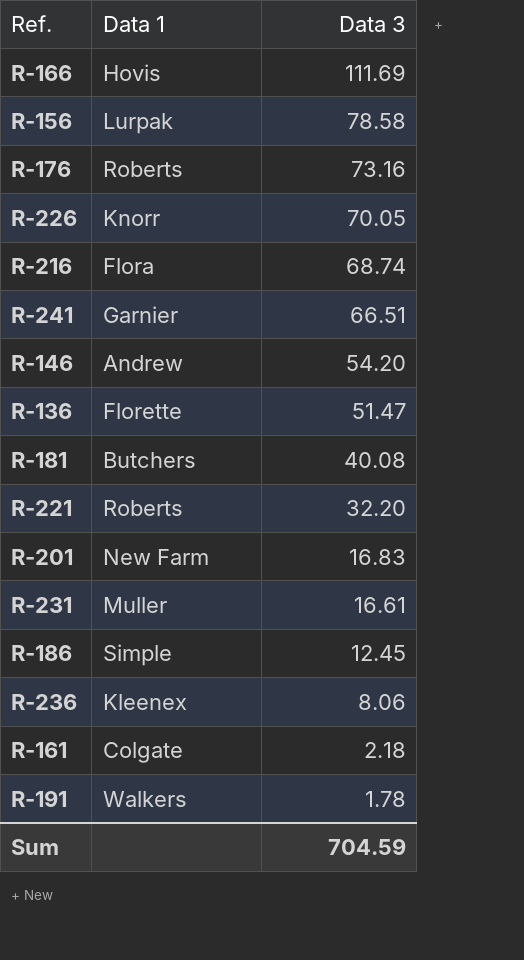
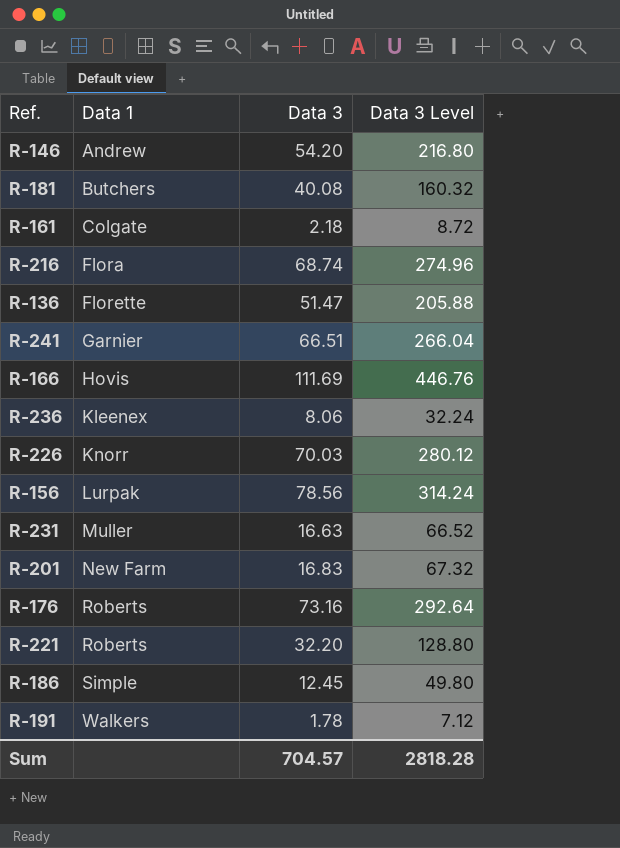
row order: Data 3 descending -> Data 1 ascending
column Data 3 Level | formula: none -> [Data 3] * 4
R-226 | Data 3: 70.05 -> 70.03
R-156 | Data 3: 78.58 -> 78.56
R-231 | Data 3: 16.61 -> 16.63
Sum | Data 3: 704.59 -> 704.57

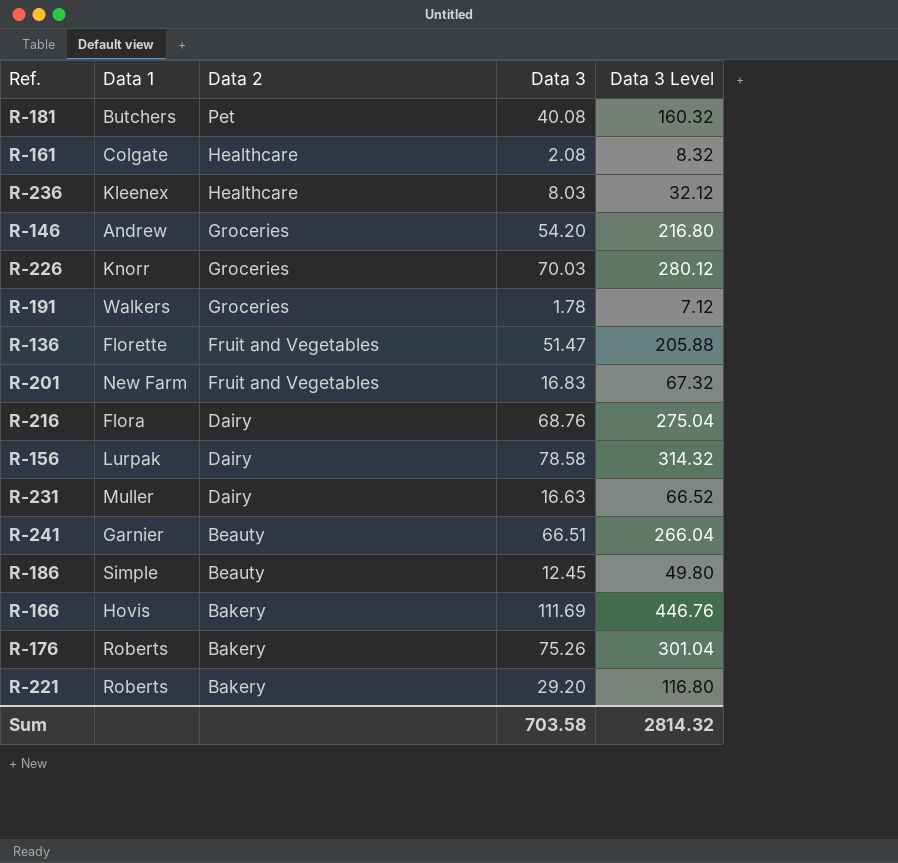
row order: Data 1 ascending -> Data 2 descending
column Data 2 | position: none -> 3
R-161 | Data 3: 2.18 -> 2.08
R-161 | Data 3 Level: 8.72 -> 8.32
R-236 | Data 3: 8.06 -> 8.03
R-236 | Data 3 Level: 32.24 -> 32.12
R-216 | Data 3: 68.74 -> 68.76
R-216 | Data 3 Level: 274.96 -> 275.04
R-156 | Data 3: 78.56 -> 78.58
R-156 | Data 3 Level: 314.24 -> 314.32
R-176 | Data 3: 73.16 -> 75.26
R-176 | Data 3 Level: 292.64 -> 301.04
R-221 | Data 3: 32.20 -> 29.20
R-221 | Data 3 Level: 128.80 -> 116.80
Sum | Data 3: 704.57 -> 703.58
Sum | Data 3 Level: 2818.28 -> 2814.32

